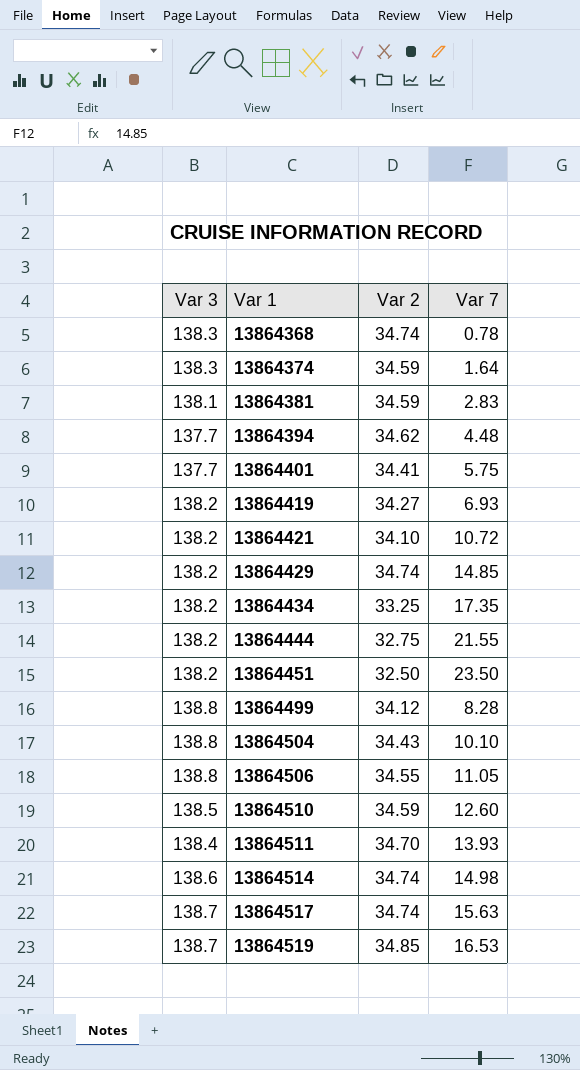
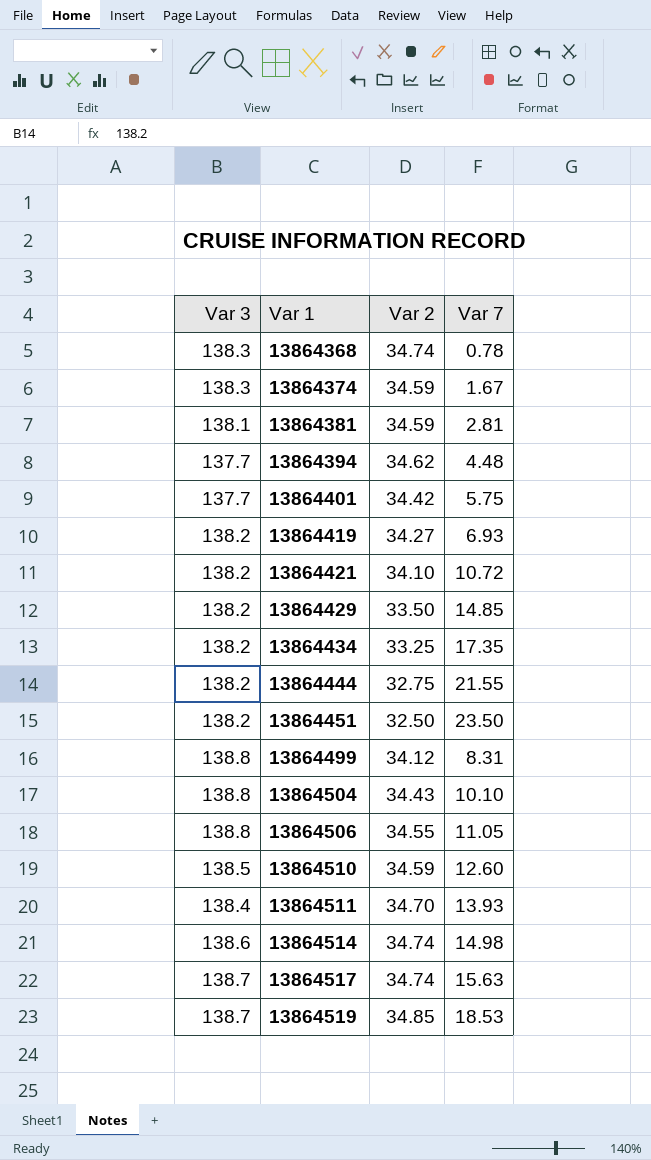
13864374 | Var 7: 1.64 -> 1.67
13864381 | Var 7: 2.83 -> 2.81
13864401 | Var 2: 34.41 -> 34.42
13864429 | Var 2: 34.74 -> 33.50
13864499 | Var 7: 8.28 -> 8.31
13864519 | Var 7: 16.53 -> 18.53

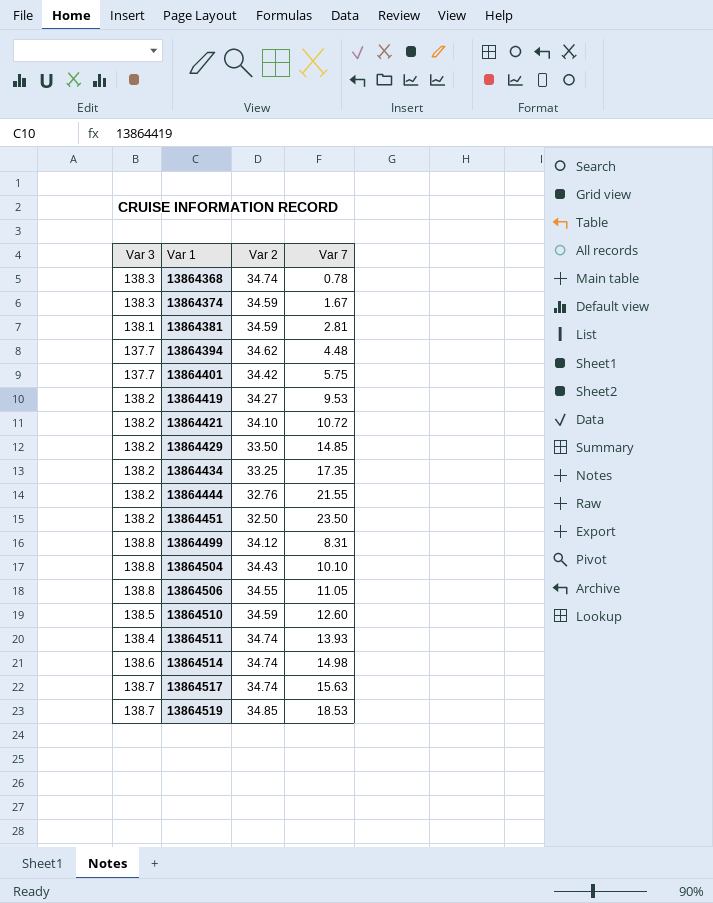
13864419 | Var 7: 6.93 -> 9.53
13864444 | Var 2: 32.75 -> 32.76
13864511 | Var 2: 34.70 -> 34.74

